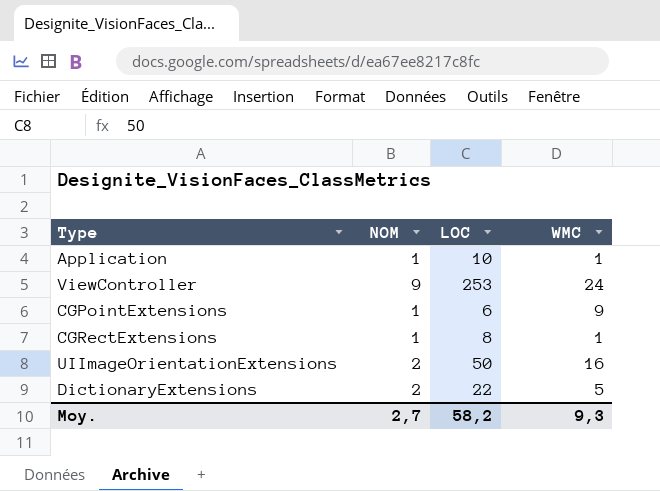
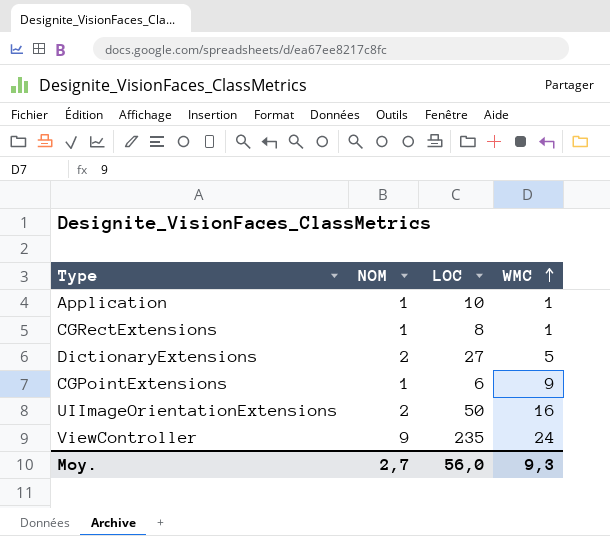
row order: none -> WMC ascending
DictionaryExtensions | LOC: 22 -> 27
ViewController | LOC: 253 -> 235
Moy. | LOC: 58,2 -> 56,0

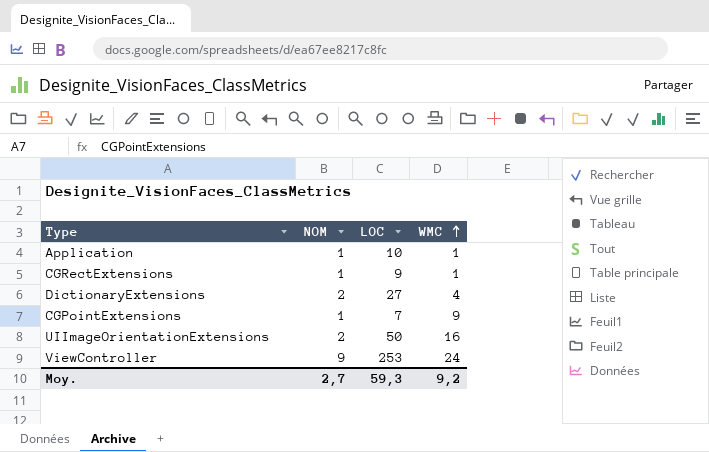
CGRectExtensions | LOC: 8 -> 9
DictionaryExtensions | WMC: 5 -> 4
CGPointExtensions | LOC: 6 -> 7
ViewController | LOC: 235 -> 253
Moy. | LOC: 56,0 -> 59,3
Moy. | WMC: 9,3 -> 9,2

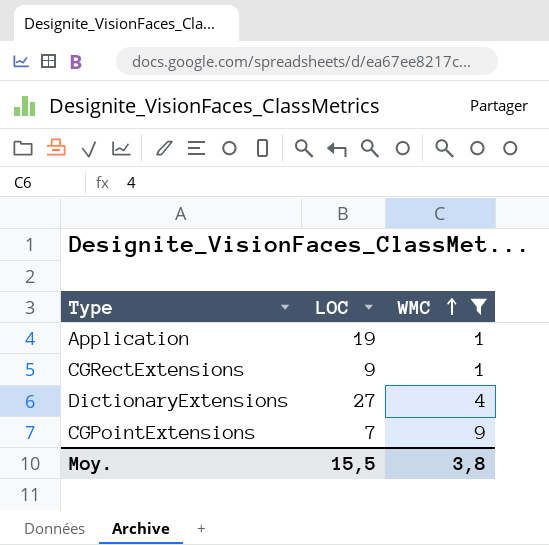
filter: none -> WMC <= 9
column NOM | position: 2 -> none
Application | LOC: 10 -> 19
Moy. | LOC: 59,3 -> 15,5
Moy. | WMC: 9,2 -> 3,8

